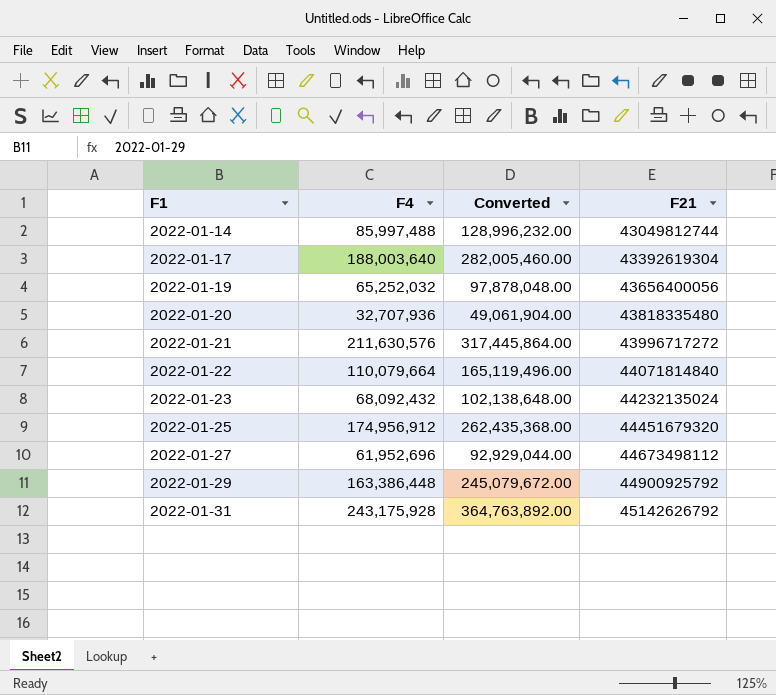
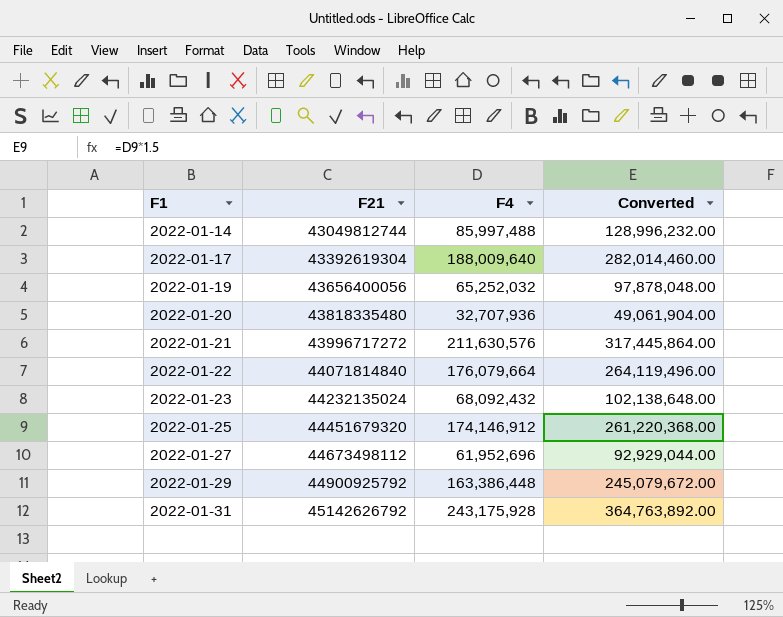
column F21 | position: 4 -> 2
2022-01-17 | F4: 188,003,640 -> 188,009,640
2022-01-17 | Converted: 282,005,460.00 -> 282,014,460.00
2022-01-22 | F4: 110,079,664 -> 176,079,664
2022-01-22 | Converted: 165,119,496.00 -> 264,119,496.00
2022-01-25 | F4: 174,956,912 -> 174,146,912
2022-01-25 | Converted: 262,435,368.00 -> 261,220,368.00

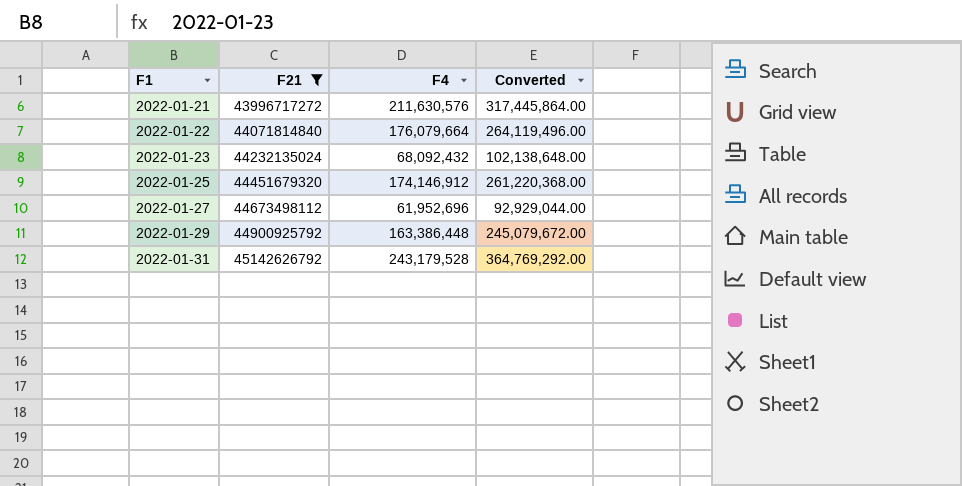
filter: none -> F21 >= 43996717272
2022-01-31 | F4: 243,175,928 -> 243,179,528
2022-01-31 | Converted: 364,763,892.00 -> 364,769,292.00

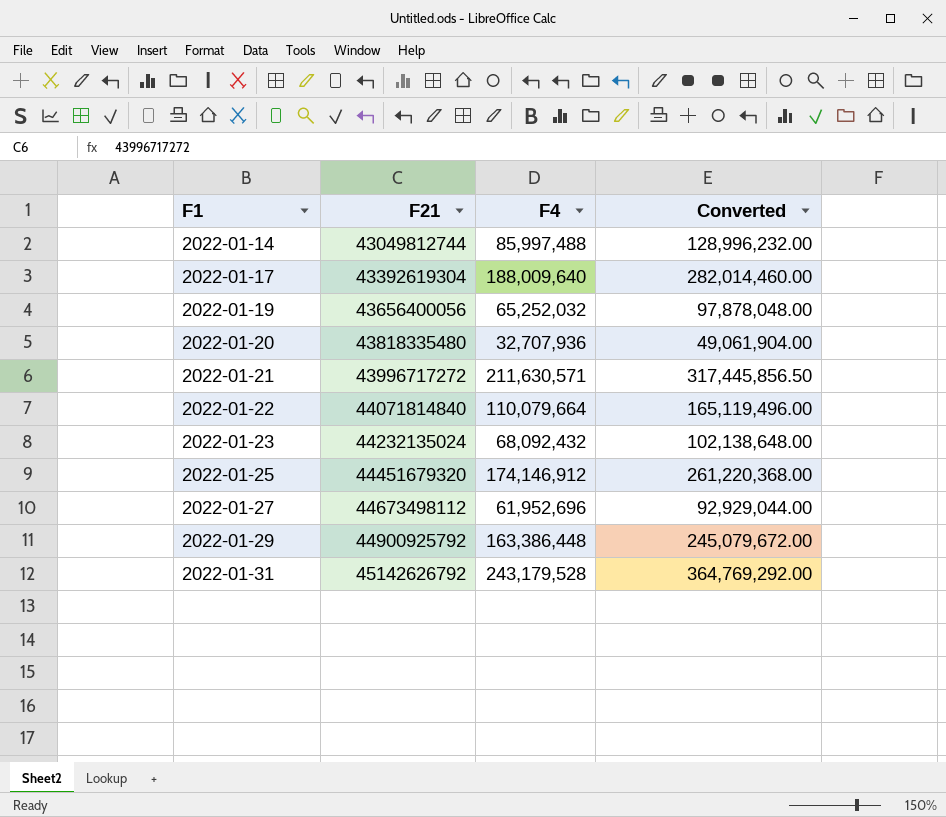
filter: F21 >= 43996717272 -> none
2022-01-21 | F4: 211,630,576 -> 211,630,571
2022-01-21 | Converted: 317,445,864.00 -> 317,445,856.50
2022-01-22 | F4: 176,079,664 -> 110,079,664
2022-01-22 | Converted: 264,119,496.00 -> 165,119,496.00

